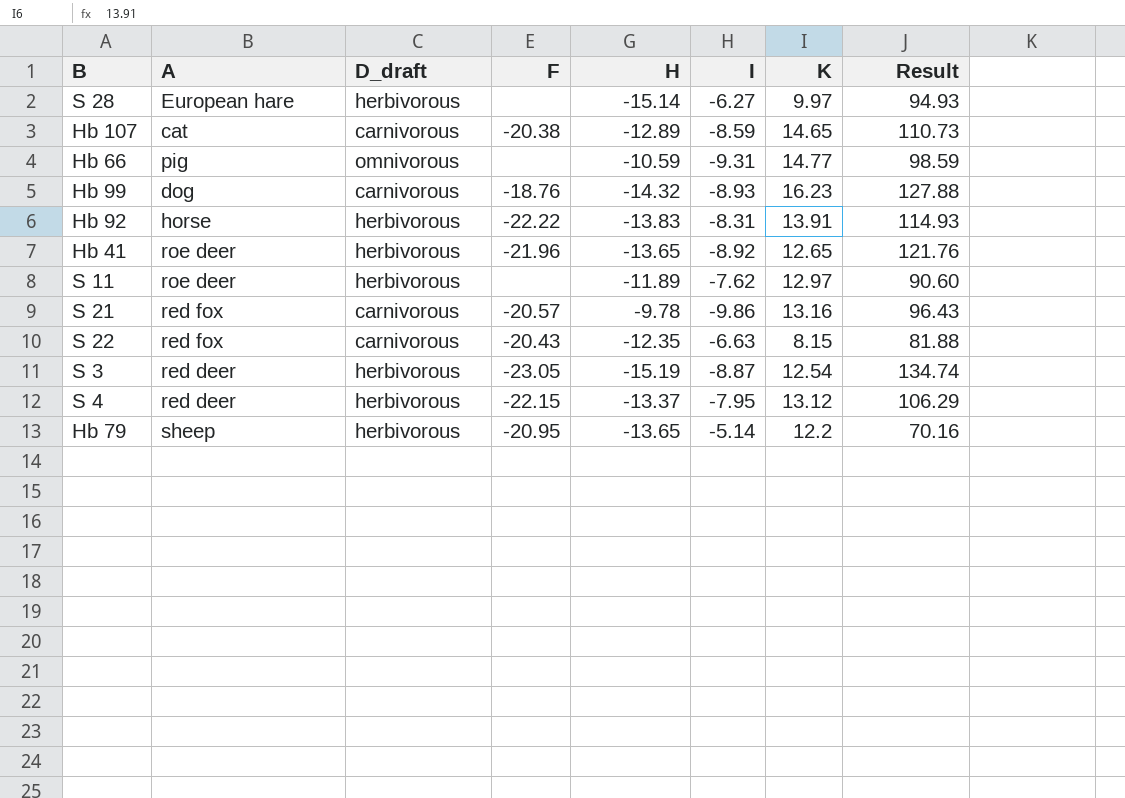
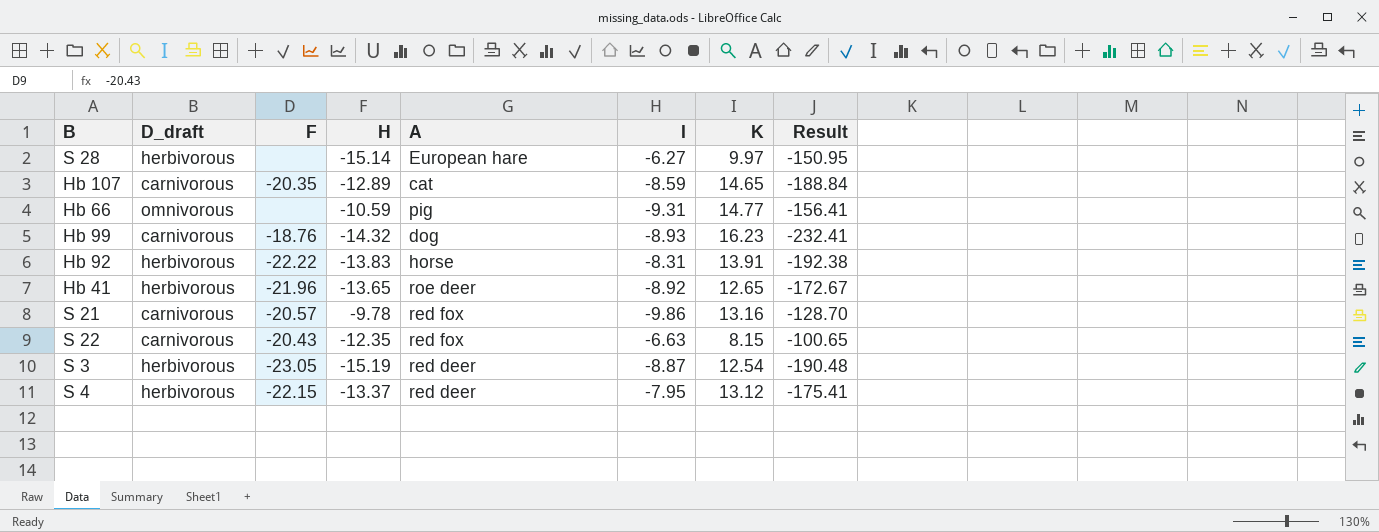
column A | position: 2 -> 5
column Result | formula: [H] * [I] -> [H] * [K]
row S 11: roe deer | herbivorous | none | -11.89 | -7.62 | 12.97 | 90.60 -> none
row Hb 79: sheep | herbivorous | -20.95 | -13.65 | -5.14 | 12.2 | 70.16 -> none
Hb 107 | F: -20.38 -> -20.35

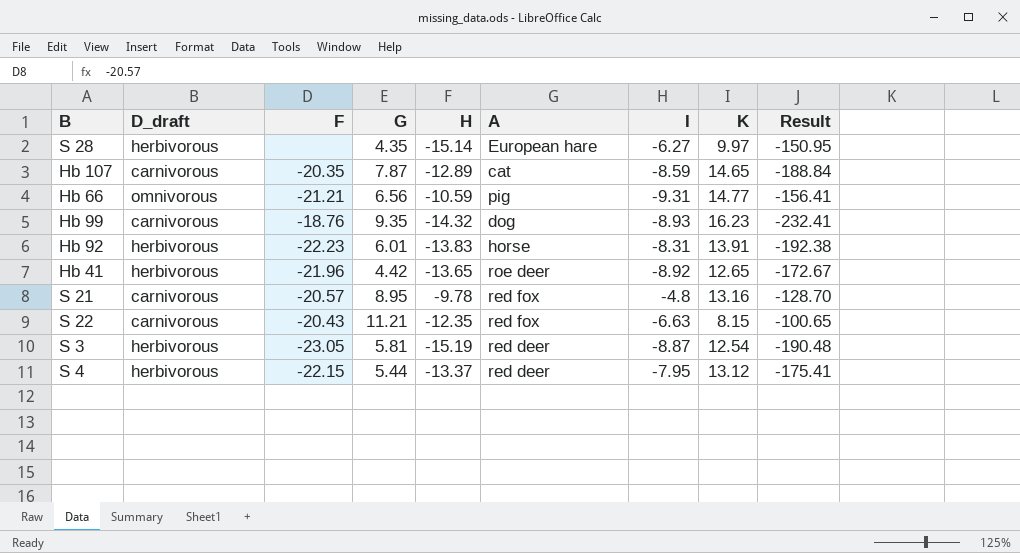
column G | position: none -> 4
Hb 66 | F: none -> -21.21
Hb 92 | F: -22.22 -> -22.23
S 21 | I: -9.86 -> -4.8

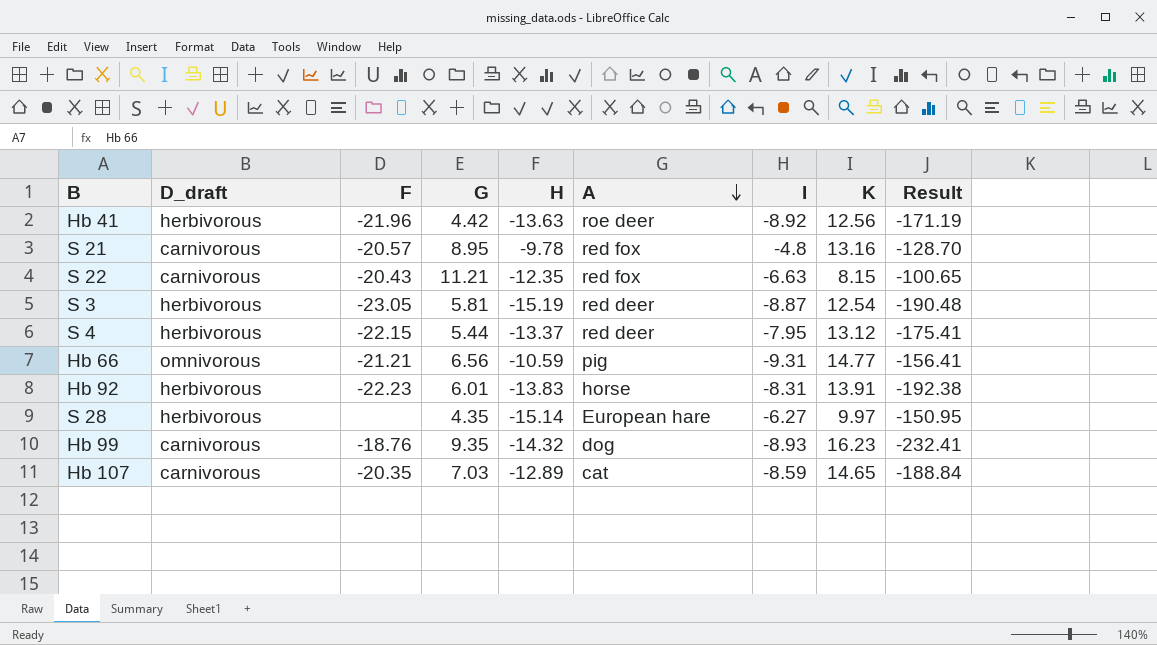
row order: none -> A descending
Hb 41 | H: -13.65 -> -13.63
Hb 41 | K: 12.65 -> 12.56
Hb 41 | Result: -172.67 -> -171.19
Hb 107 | G: 7.87 -> 7.03

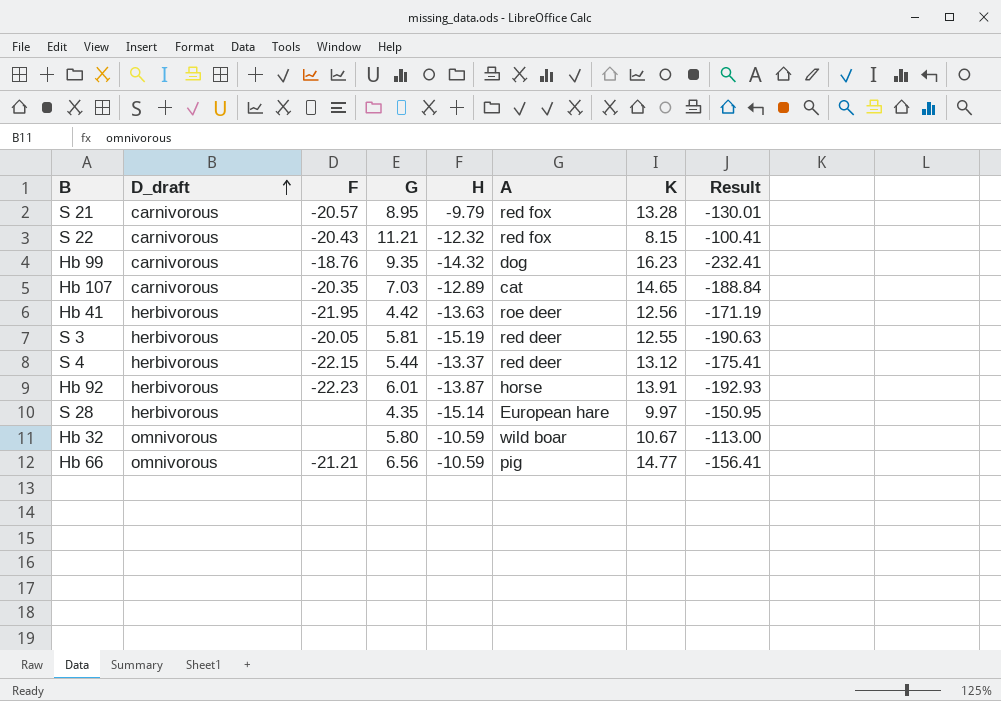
row order: A descending -> D_draft ascending
column I | position: 7 -> none
S 21 | H: -9.78 -> -9.79
S 21 | K: 13.16 -> 13.28
S 21 | Result: -128.70 -> -130.01
S 22 | H: -12.35 -> -12.32
S 22 | Result: -100.65 -> -100.41
Hb 41 | F: -21.96 -> -21.95
S 3 | F: -23.05 -> -20.05
S 3 | K: 12.54 -> 12.55
S 3 | Result: -190.48 -> -190.63
Hb 92 | H: -13.83 -> -13.87
Hb 92 | Result: -192.38 -> -192.93
row Hb 32: none -> omnivorous | none | 5.80 | -10.59 | wild boar | 10.67 | -113.00

